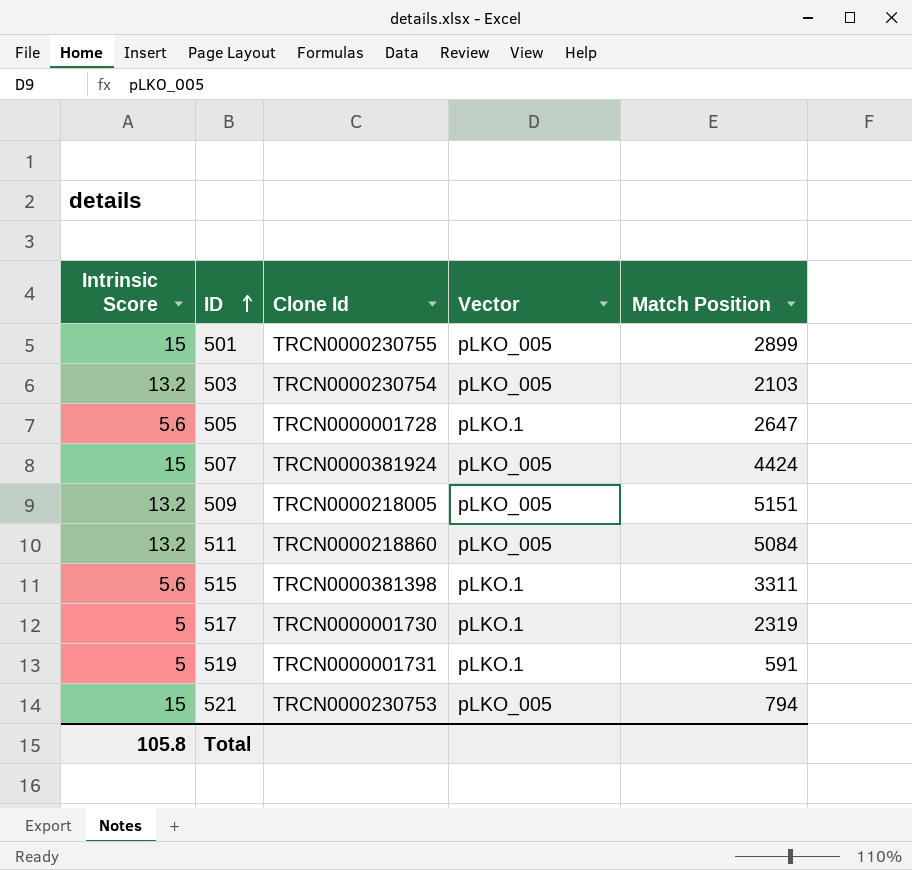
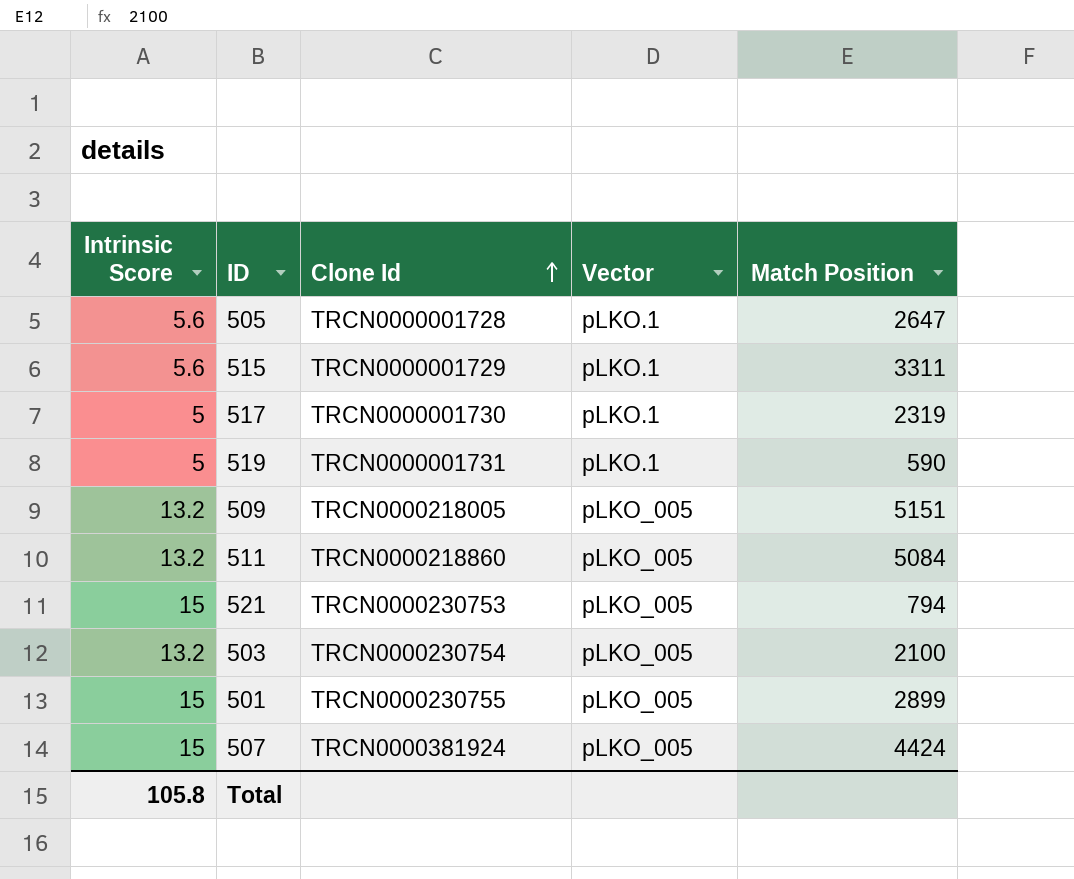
row order: ID ascending -> Clone Id ascending
515 | Clone Id: TRCN0000381398 -> TRCN0000001729
519 | Match Position: 591 -> 590
503 | Match Position: 2103 -> 2100

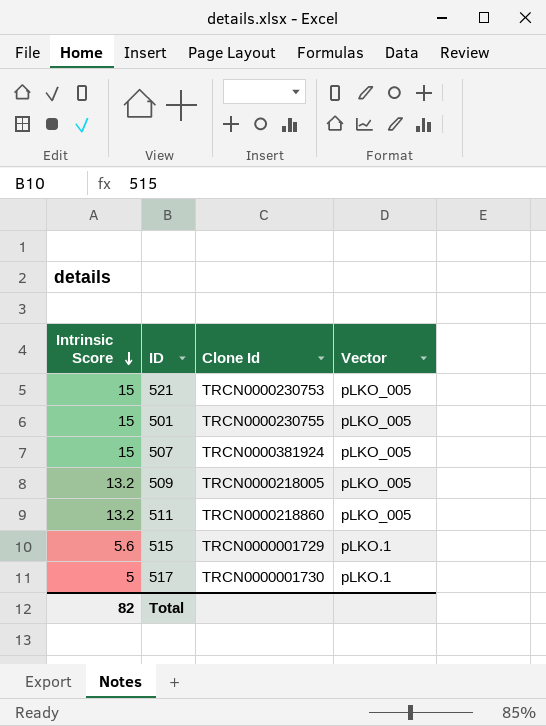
row order: Clone Id ascending -> Intrinsic Score descending
column Match Position | position: 5 -> none
row 505: 5.6 | TRCN0000001728 | pLKO.1 | 2647 -> none
row 519: 5 | TRCN0000001731 | pLKO.1 | 590 -> none
row 503: 13.2 | TRCN0000230754 | pLKO_005 | 2100 -> none
Total | Intrinsic Score: 105.8 -> 82

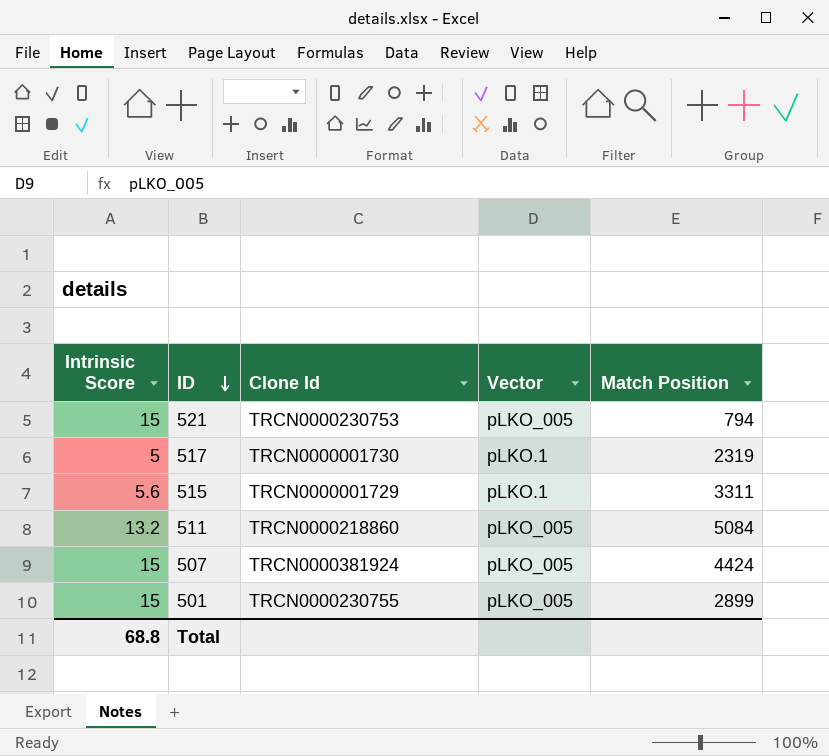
row order: Intrinsic Score descending -> ID descending
column Match Position | position: none -> 5
row 509: 13.2 | TRCN0000218005 | pLKO_005 -> none
Total | Intrinsic Score: 82 -> 68.8

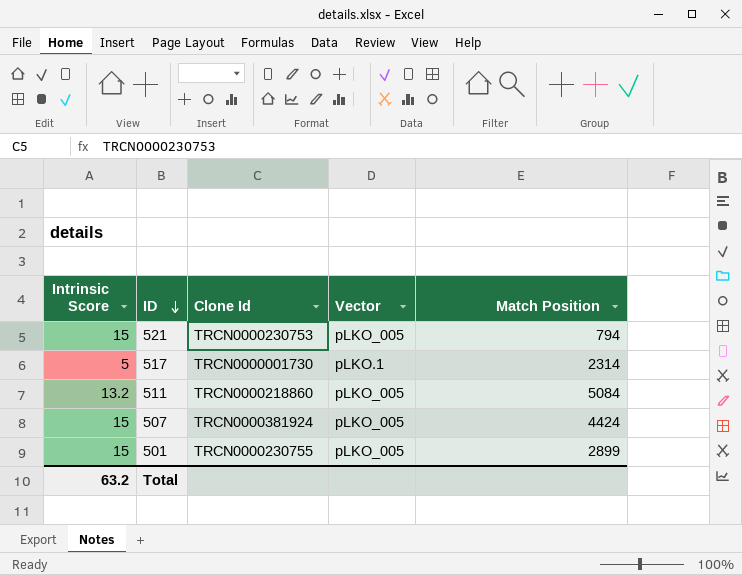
row 515: 5.6 | TRCN0000001729 | pLKO.1 | 3311 -> none
517 | Match Position: 2319 -> 2314
Total | Intrinsic Score: 68.8 -> 63.2

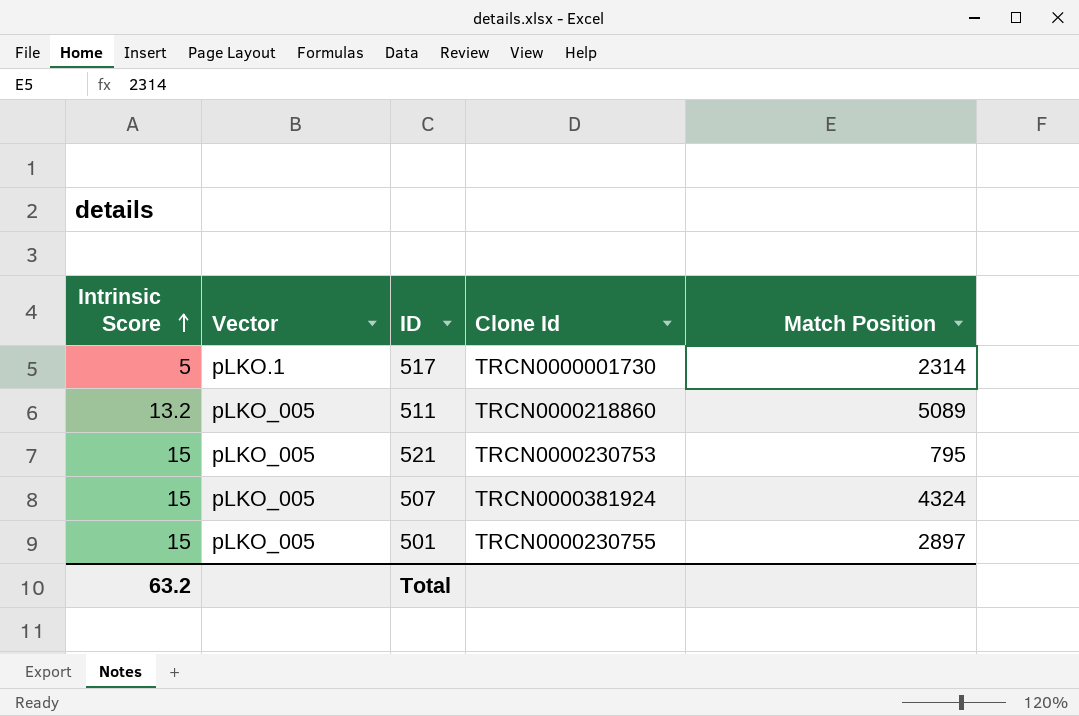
row order: ID descending -> Intrinsic Score ascending
column Vector | position: 4 -> 2
511 | Match Position: 5084 -> 5089
521 | Match Position: 794 -> 795
507 | Match Position: 4424 -> 4324
501 | Match Position: 2899 -> 2897

